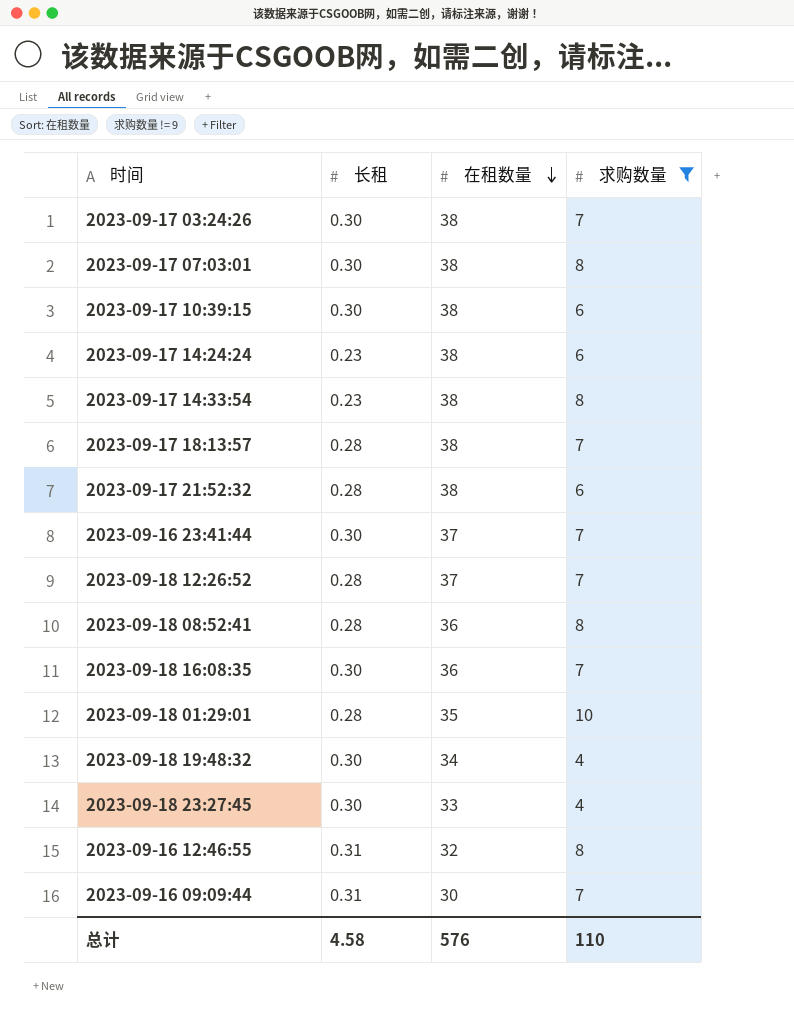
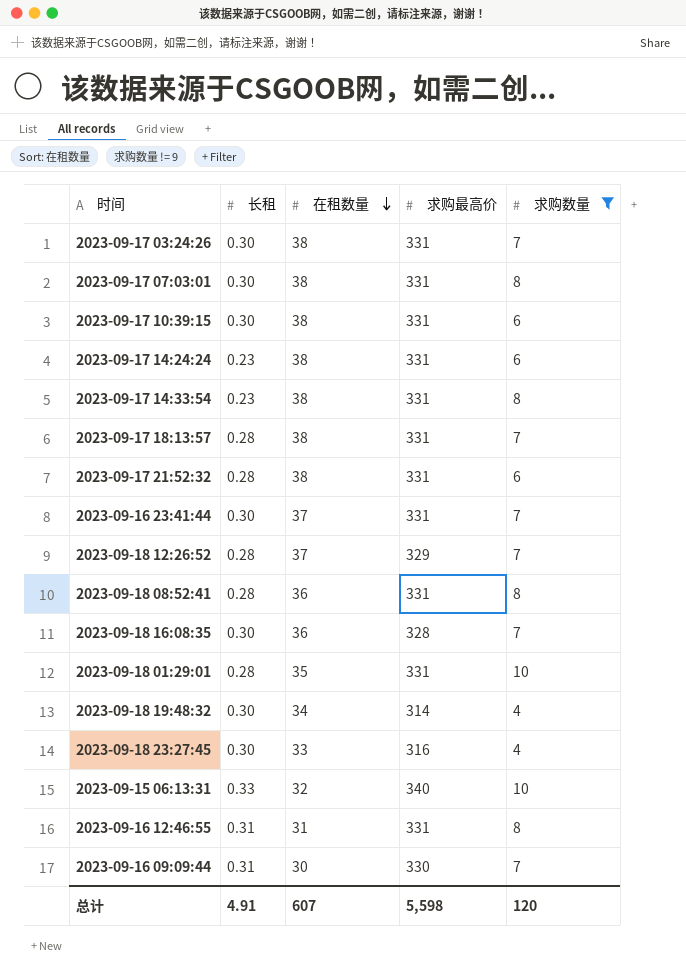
column 求购最高价 | position: none -> 4
row 2023-09-15 06:13:31: none -> 0.33 | 32 | 340 | 10
2023-09-16 12:46:55 | 在租数量: 32 -> 31
总计 | 长租: 4.58 -> 4.91
总计 | 在租数量: 576 -> 607
总计 | 求购数量: 110 -> 120

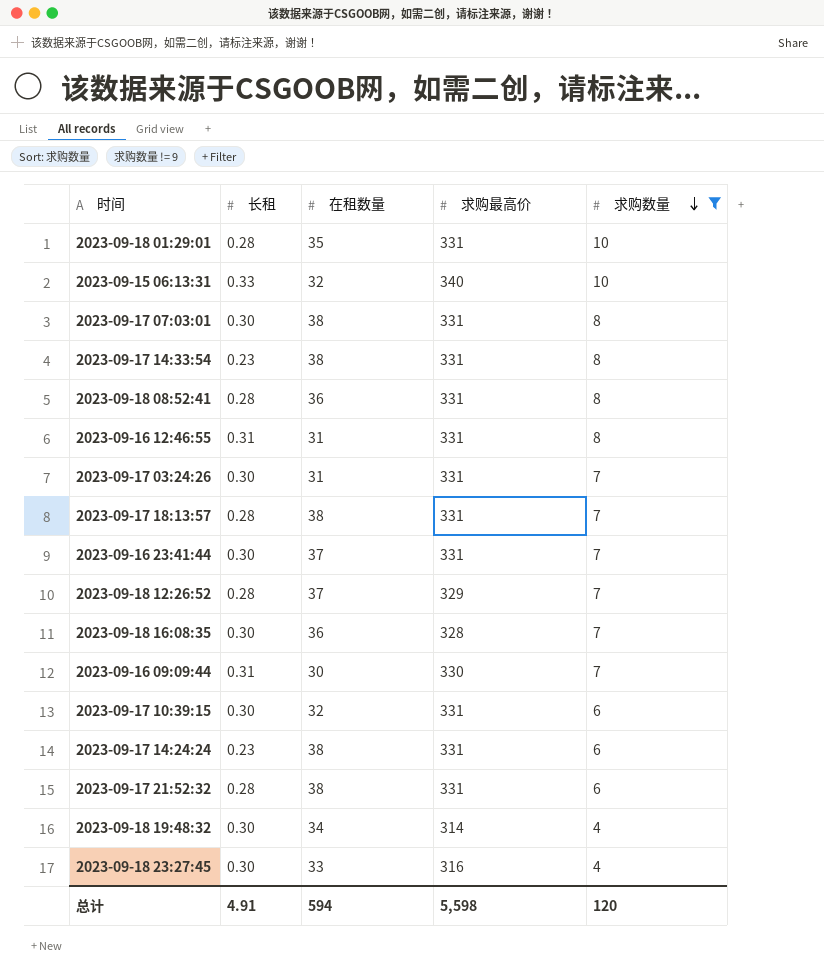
row order: 在租数量 descending -> 求购数量 descending
2023-09-17 03:24:26 | 在租数量: 38 -> 31
2023-09-17 10:39:15 | 在租数量: 38 -> 32
总计 | 在租数量: 607 -> 594

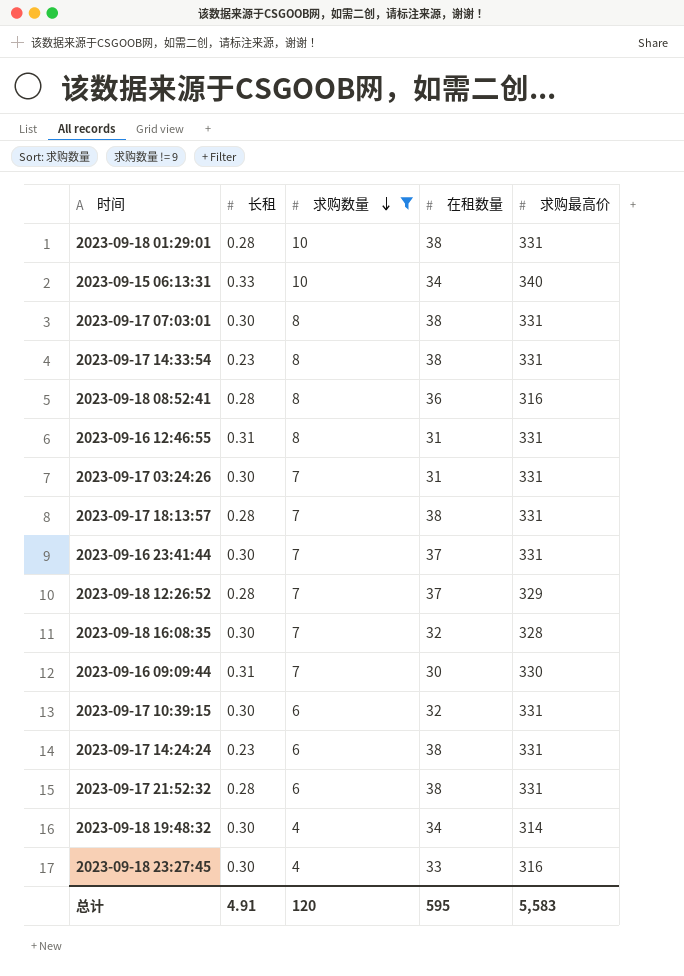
column 求购数量 | position: 5 -> 3
2023-09-18 01:29:01 | 在租数量: 35 -> 38
2023-09-15 06:13:31 | 在租数量: 32 -> 34
2023-09-18 08:52:41 | 求购最高价: 331 -> 316
2023-09-18 16:08:35 | 在租数量: 36 -> 32
总计 | 在租数量: 594 -> 595
总计 | 求购最高价: 5,598 -> 5,583

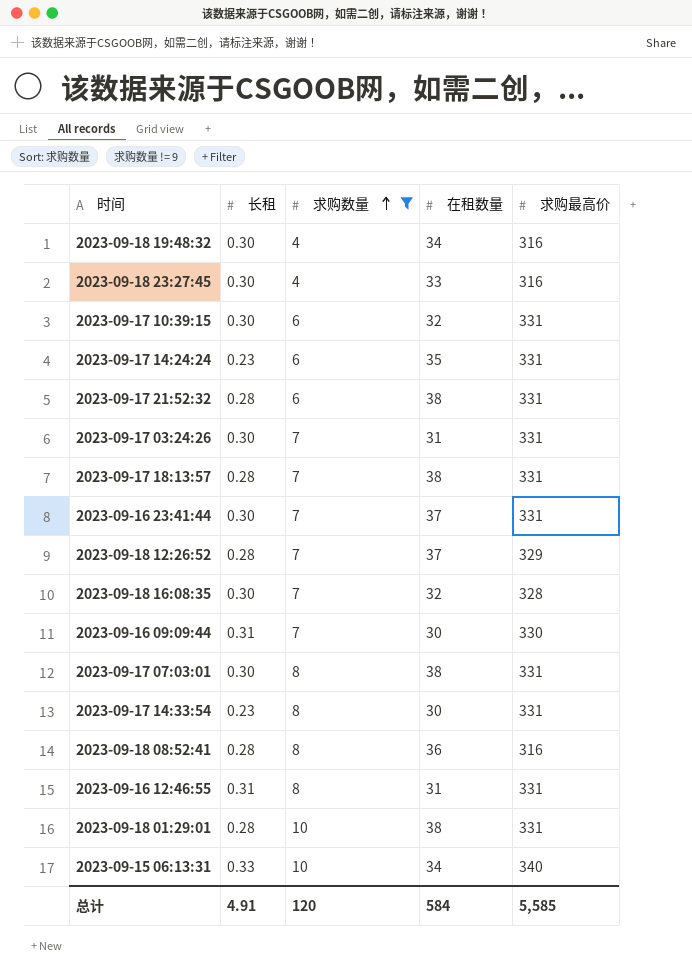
row order: 求购数量 descending -> 求购数量 ascending
2023-09-18 19:48:32 | 求购最高价: 314 -> 316
2023-09-17 14:24:24 | 在租数量: 38 -> 35
2023-09-17 14:33:54 | 在租数量: 38 -> 30
总计 | 在租数量: 595 -> 584
总计 | 求购最高价: 5,583 -> 5,585

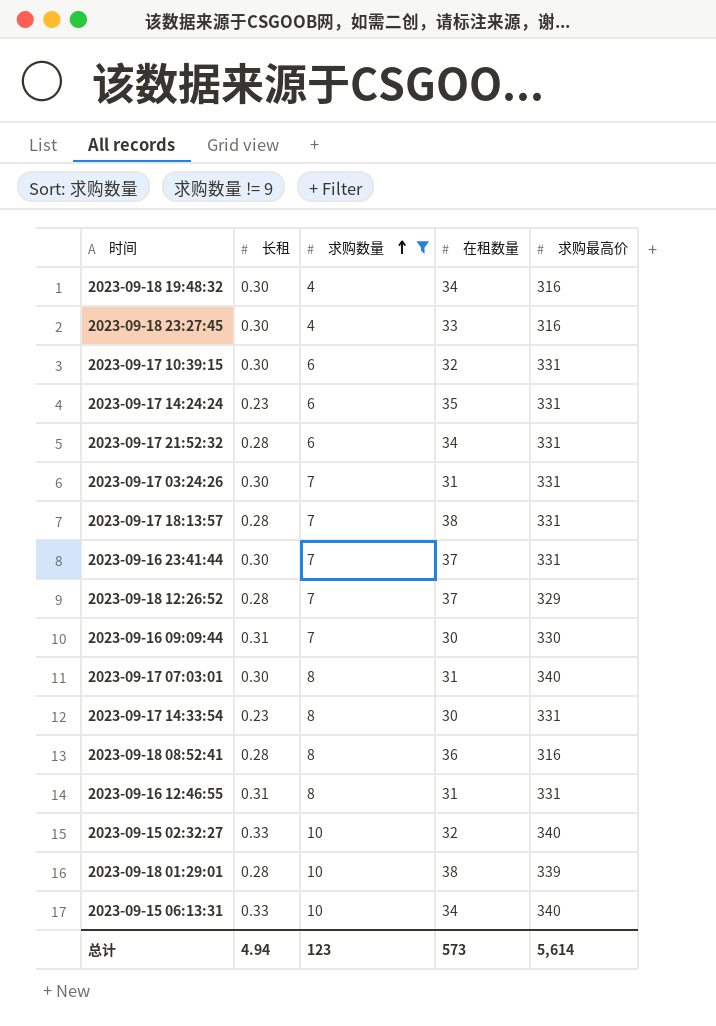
row 2023-09-18 16:08:35: 0.30 | 7 | 32 | 328 -> none
2023-09-17 21:52:32 | 在租数量: 38 -> 34
2023-09-17 07:03:01 | 在租数量: 38 -> 31
2023-09-17 07:03:01 | 求购最高价: 331 -> 340
row 2023-09-15 02:32:27: none -> 0.33 | 10 | 32 | 340
2023-09-18 01:29:01 | 求购最高价: 331 -> 339
总计 | 长租: 4.91 -> 4.94
总计 | 求购数量: 120 -> 123
总计 | 在租数量: 584 -> 573
总计 | 求购最高价: 5,585 -> 5,614

